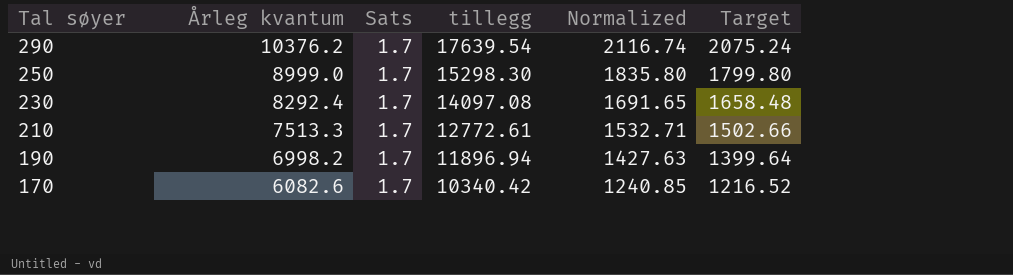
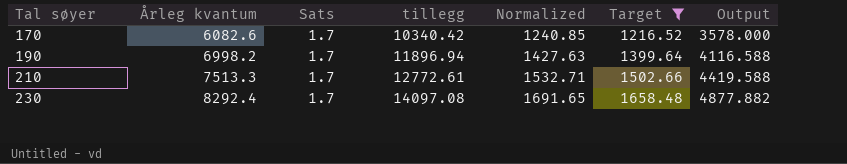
filter: none -> Target <= 1658.48
row order: Tal søyer descending -> Tal søyer ascending
column Output | formula: none -> [Årleg kvantum] / [Sats]

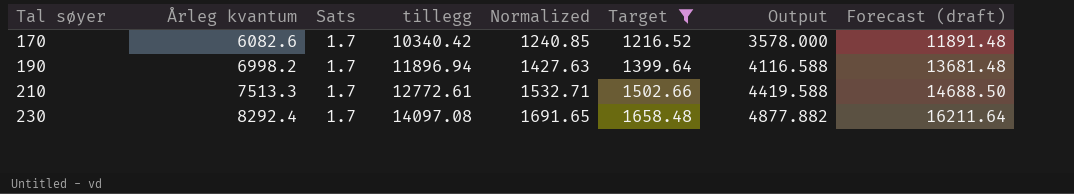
column Forecast (draft) | formula: none -> [tillegg] * 1.15

